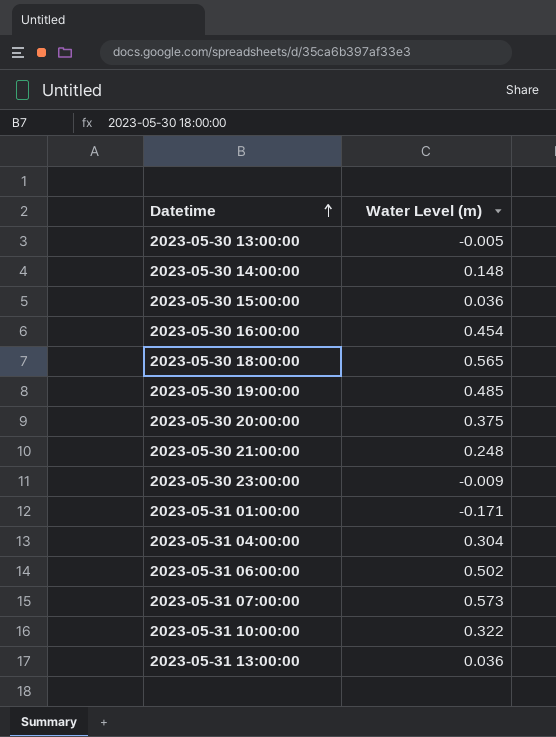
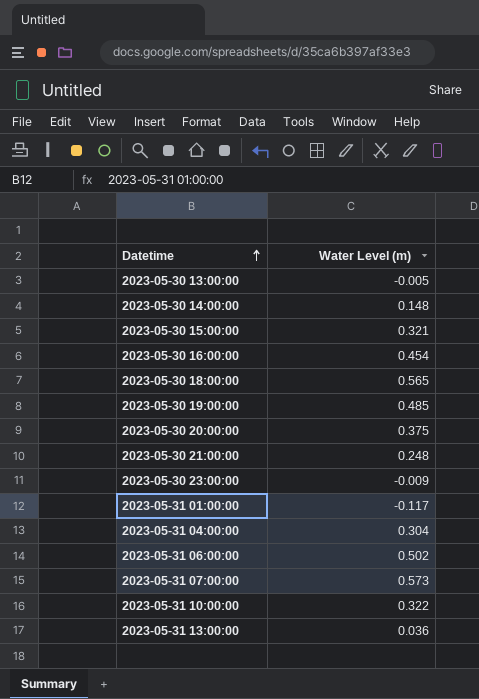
2023-05-30 15:00:00 | Water Level (m): 0.036 -> 0.321
2023-05-31 01:00:00 | Water Level (m): -0.171 -> -0.117

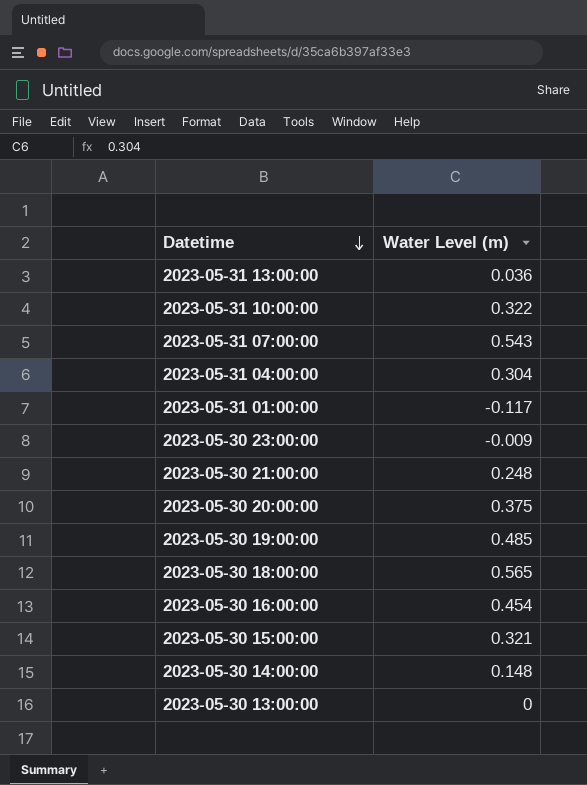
row order: Datetime ascending -> Datetime descending
row 2023-05-31 06:00:00: 0.502 -> none
2023-05-31 07:00:00 | Water Level (m): 0.573 -> 0.543
2023-05-30 13:00:00 | Water Level (m): -0.005 -> 0

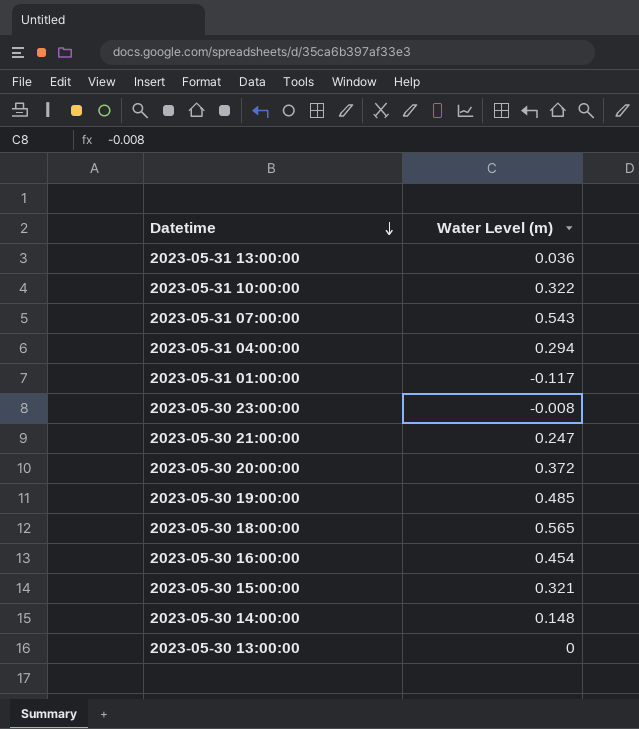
2023-05-31 04:00:00 | Water Level (m): 0.304 -> 0.294
2023-05-30 23:00:00 | Water Level (m): -0.009 -> -0.008
2023-05-30 21:00:00 | Water Level (m): 0.248 -> 0.247
2023-05-30 20:00:00 | Water Level (m): 0.375 -> 0.372

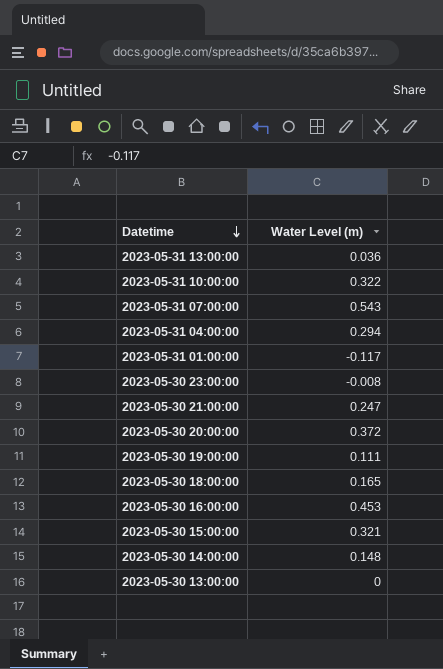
2023-05-30 19:00:00 | Water Level (m): 0.485 -> 0.111
2023-05-30 18:00:00 | Water Level (m): 0.565 -> 0.165
2023-05-30 16:00:00 | Water Level (m): 0.454 -> 0.453

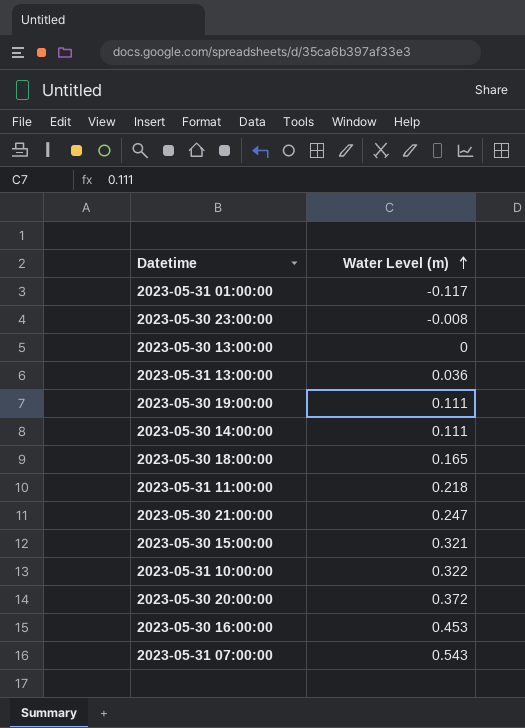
row order: Datetime descending -> Water Level (m) ascending
row 2023-05-31 04:00:00: 0.294 -> none
2023-05-30 14:00:00 | Water Level (m): 0.148 -> 0.111
row 2023-05-31 11:00:00: none -> 0.218

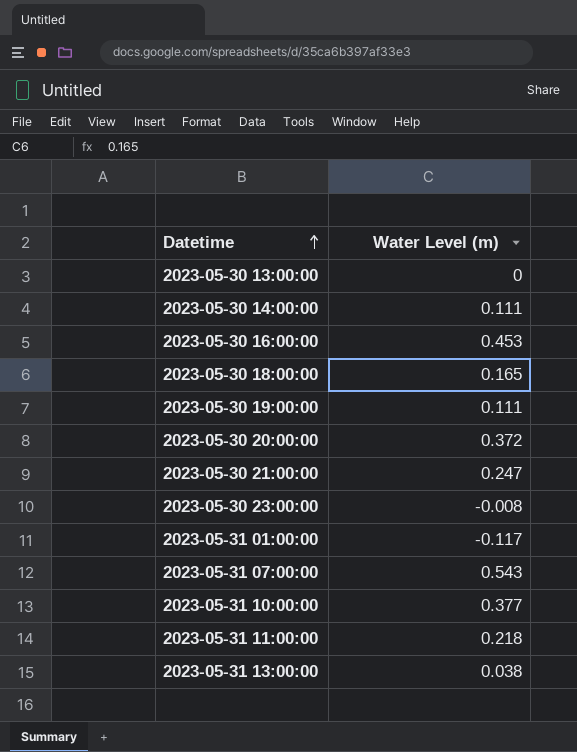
row order: Water Level (m) ascending -> Datetime ascending
row 2023-05-30 15:00:00: 0.321 -> none
2023-05-31 10:00:00 | Water Level (m): 0.322 -> 0.377
2023-05-31 13:00:00 | Water Level (m): 0.036 -> 0.038

